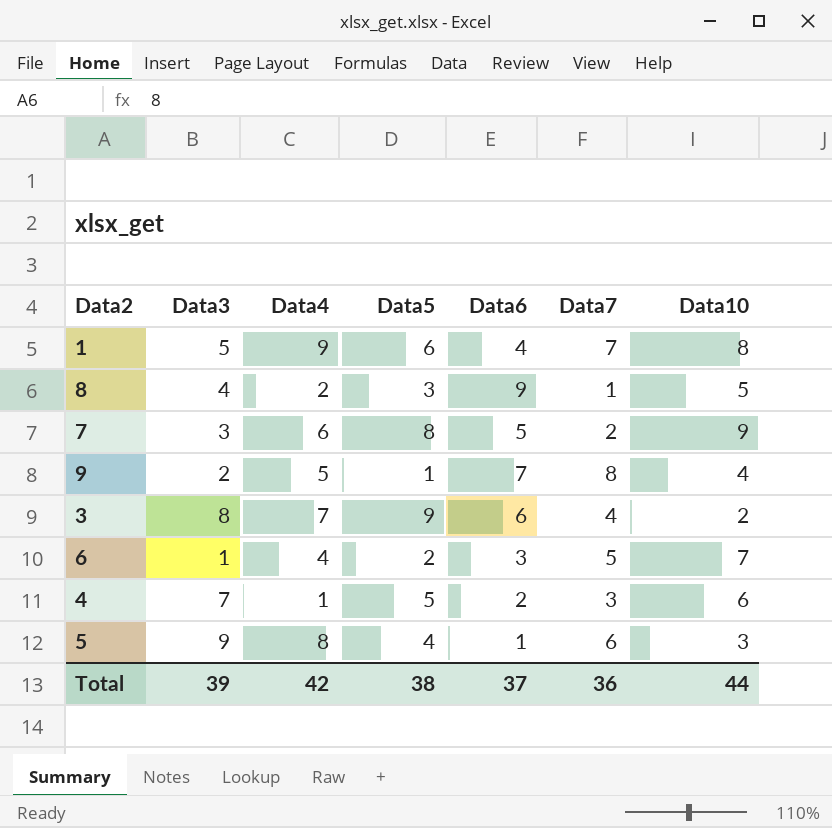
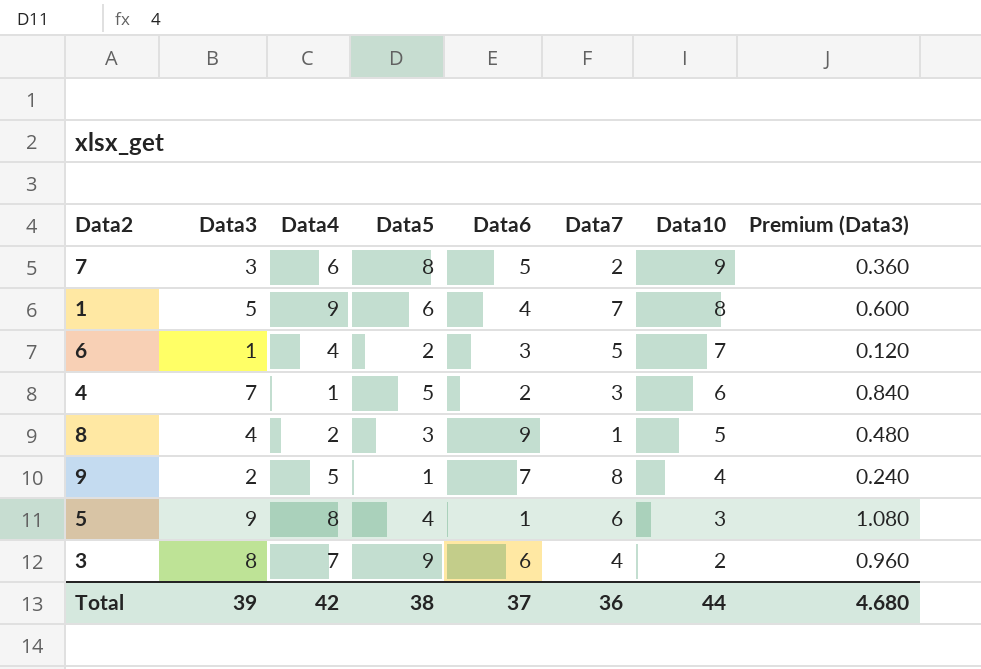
row order: none -> Data10 descending
column Premium (Data3) | formula: none -> [Data3] * 0.12

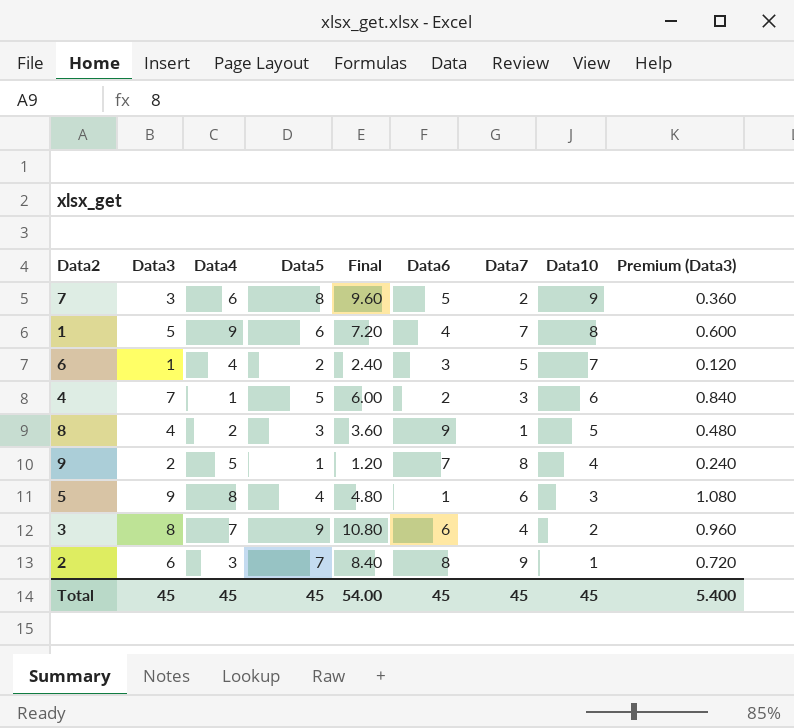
column Final | formula: none -> [Data5] * 1.2
row 2: none -> 6 | 3 | 7 | 8.40 | 8 | 9 | 1 | 0.720
Total | Data3: 39 -> 45
Total | Data4: 42 -> 45
Total | Data5: 38 -> 45
Total | Data6: 37 -> 45
Total | Data7: 36 -> 45
Total | Data10: 44 -> 45
Total | Premium (Data3): 4.680 -> 5.400

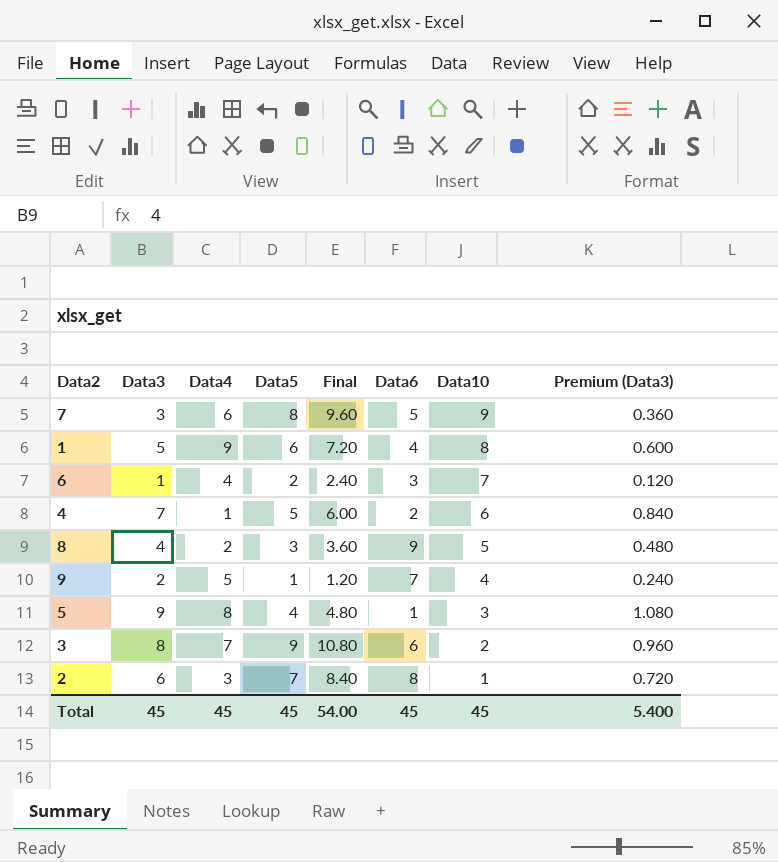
column Data7 | position: 7 -> none

